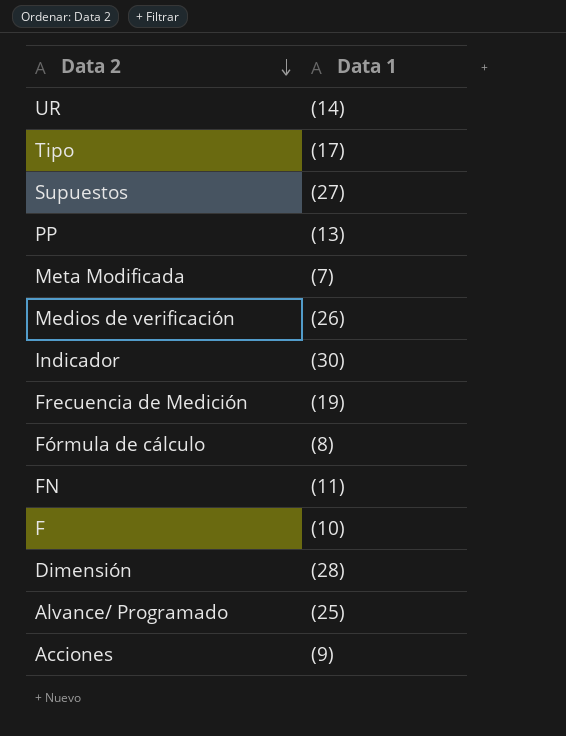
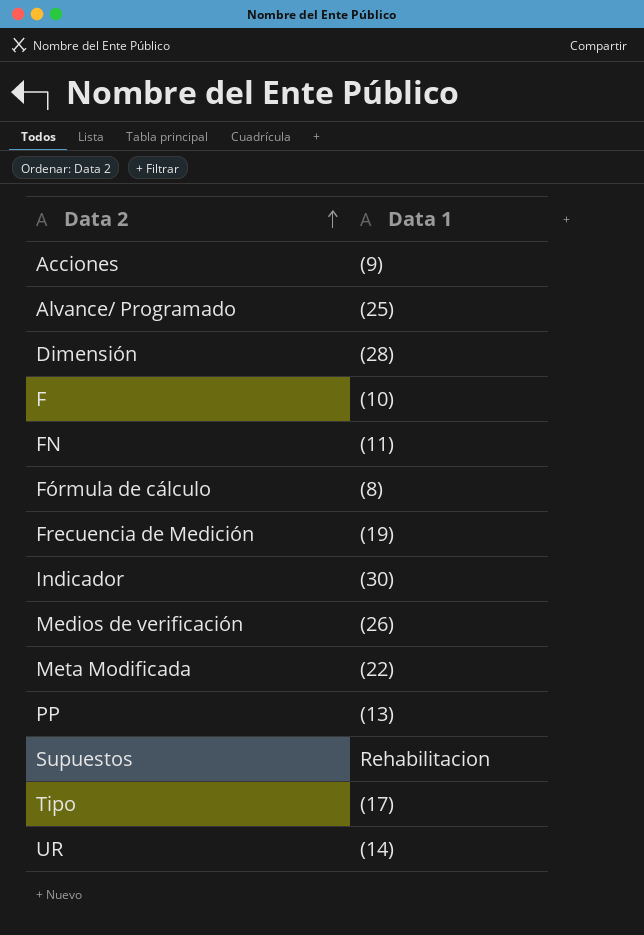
row order: Data 2 descending -> Data 2 ascending
Meta Modificada | Data 1: (7) -> (22)
Supuestos | Data 1: (27) -> Rehabilitacion

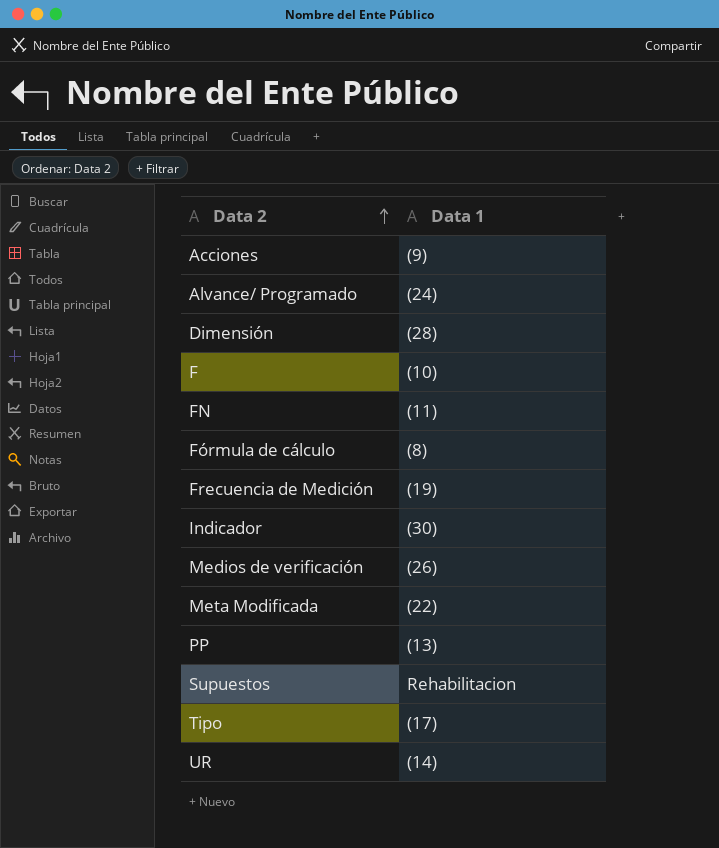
Alvance/ Programado | Data 1: (25) -> (24)

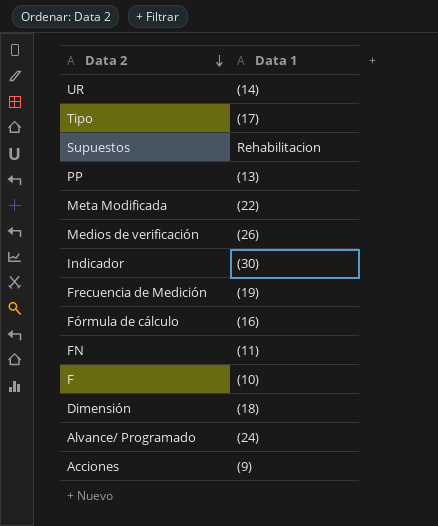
row order: Data 2 ascending -> Data 2 descending
Fórmula de cálculo | Data 1: (8) -> (16)
Dimensión | Data 1: (28) -> (18)

